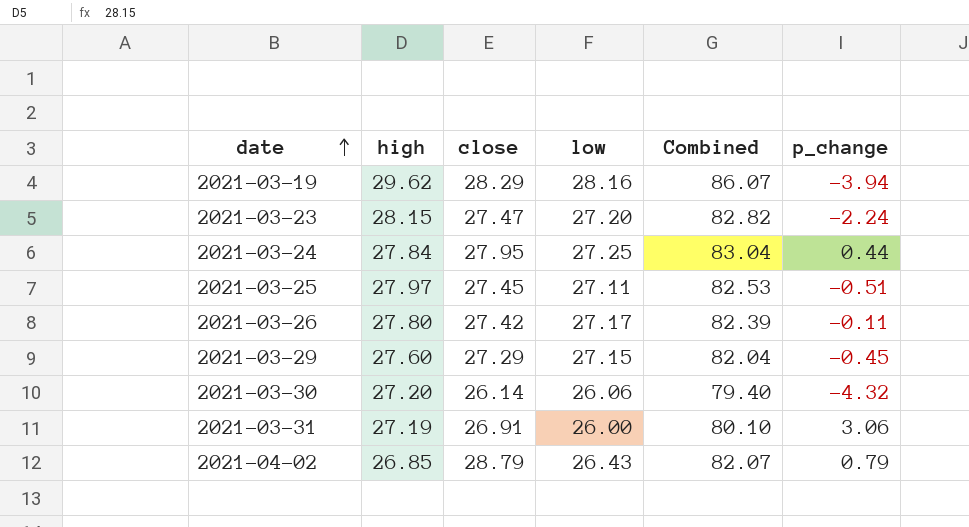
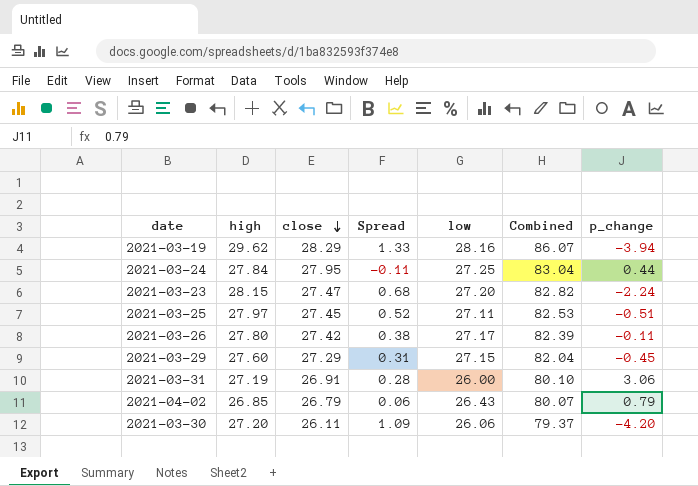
row order: date ascending -> close descending
column Spread | formula: none -> [high] - [close]
2021-04-02 | close: 28.79 -> 26.79
2021-04-02 | Combined: 82.07 -> 80.07
2021-03-30 | close: 26.14 -> 26.11
2021-03-30 | Combined: 79.40 -> 79.37
2021-03-30 | p_change: -4.32 -> -4.20

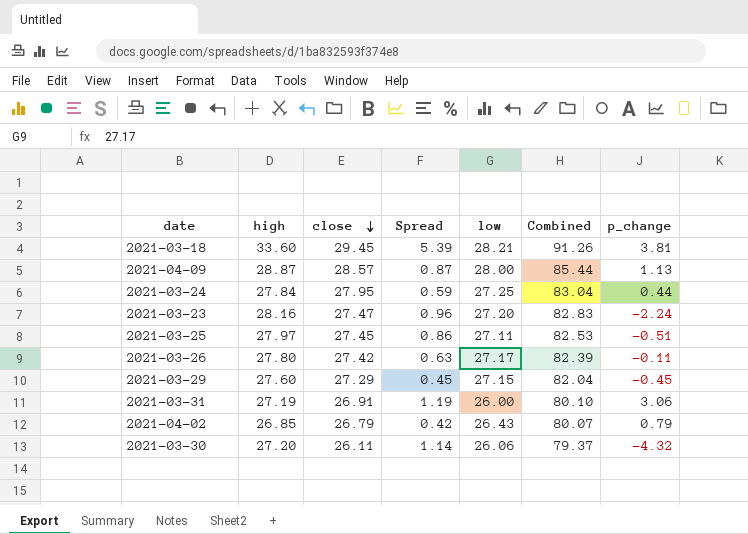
column Spread | formula: [high] - [close] -> [high] - [low]
row 2021-03-19: 29.62 | 28.29 | 1.33 | 28.16 | 86.07 | -3.94 -> none
row 2021-03-18: none -> 33.60 | 29.45 | 5.39 | 28.21 | 91.26 | 3.81
row 2021-04-09: none -> 28.87 | 28.57 | 0.87 | 28.00 | 85.44 | 1.13
2021-03-23 | high: 28.15 -> 28.16
2021-03-23 | Combined: 82.82 -> 82.83
2021-03-30 | p_change: -4.20 -> -4.32

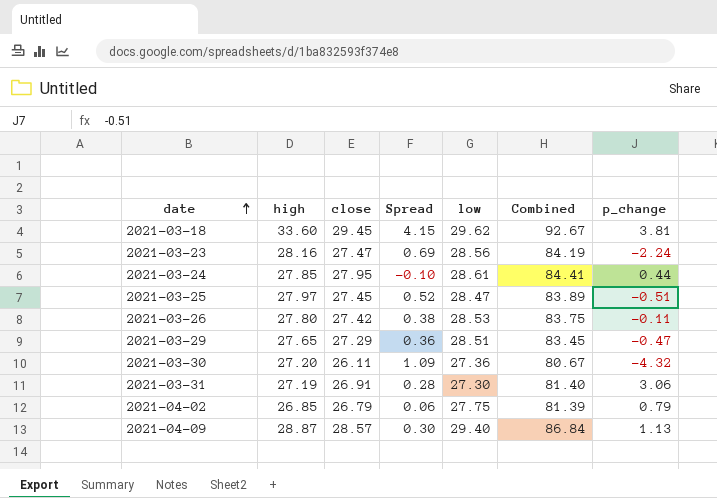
row order: close descending -> date ascending
column Spread | formula: [high] - [low] -> [high] - [close]
2021-03-18 | low: 28.21 -> 29.62
2021-03-18 | Combined: 91.26 -> 92.67
2021-03-23 | low: 27.20 -> 28.56
2021-03-23 | Combined: 82.83 -> 84.19
2021-03-24 | high: 27.84 -> 27.85
2021-03-24 | low: 27.25 -> 28.61
2021-03-24 | Combined: 83.04 -> 84.41
2021-03-25 | low: 27.11 -> 28.47
2021-03-25 | Combined: 82.53 -> 83.89
2021-03-26 | low: 27.17 -> 28.53
2021-03-26 | Combined: 82.39 -> 83.75
2021-03-29 | high: 27.60 -> 27.65
2021-03-29 | low: 27.15 -> 28.51
2021-03-29 | Combined: 82.04 -> 83.45
2021-03-29 | p_change: -0.45 -> -0.47
2021-03-30 | low: 26.06 -> 27.36
2021-03-30 | Combined: 79.37 -> 80.67
2021-03-31 | low: 26.00 -> 27.30
2021-03-31 | Combined: 80.10 -> 81.40
2021-04-02 | low: 26.43 -> 27.75
2021-04-02 | Combined: 80.07 -> 81.39
2021-04-09 | low: 28.00 -> 29.40
2021-04-09 | Combined: 85.44 -> 86.84

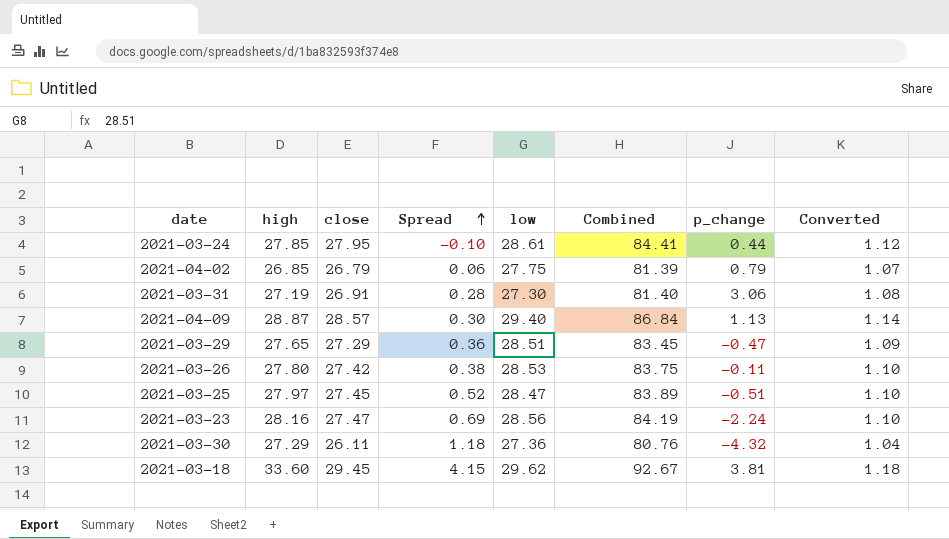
row order: date ascending -> Spread ascending
column Converted | formula: none -> [close] * 0.04
2021-03-30 | high: 27.20 -> 27.29
2021-03-30 | Spread: 1.09 -> 1.18
2021-03-30 | Combined: 80.67 -> 80.76

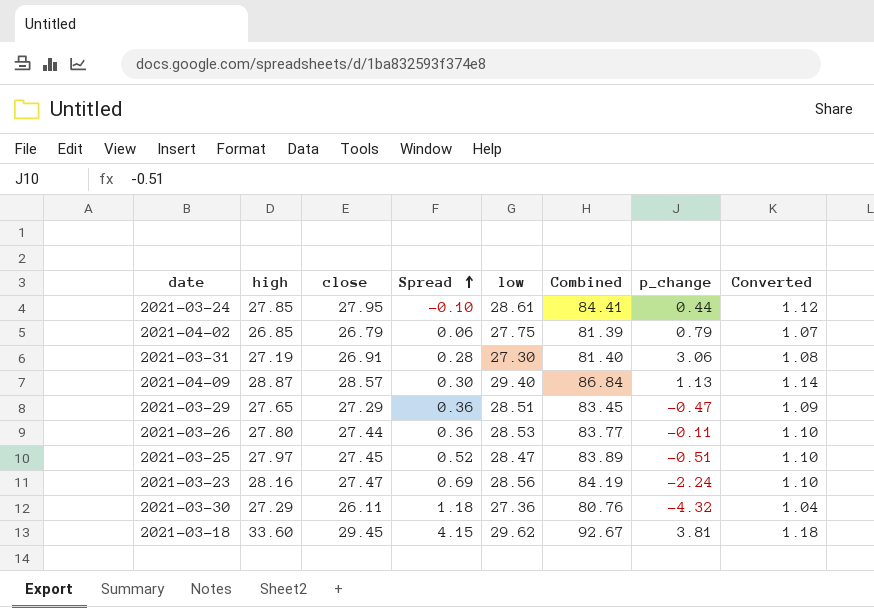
2021-03-26 | close: 27.42 -> 27.44
2021-03-26 | Spread: 0.38 -> 0.36
2021-03-26 | Combined: 83.75 -> 83.77

